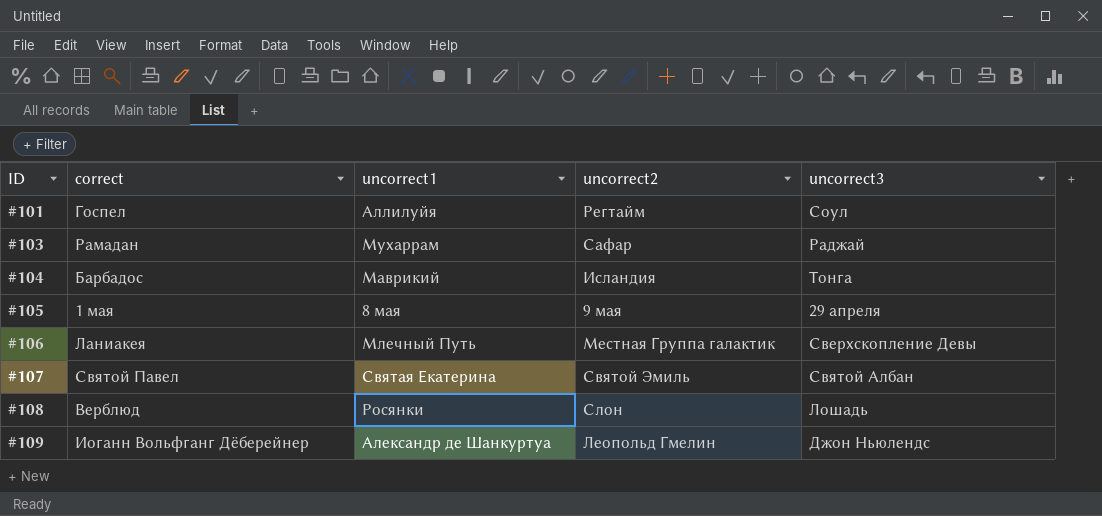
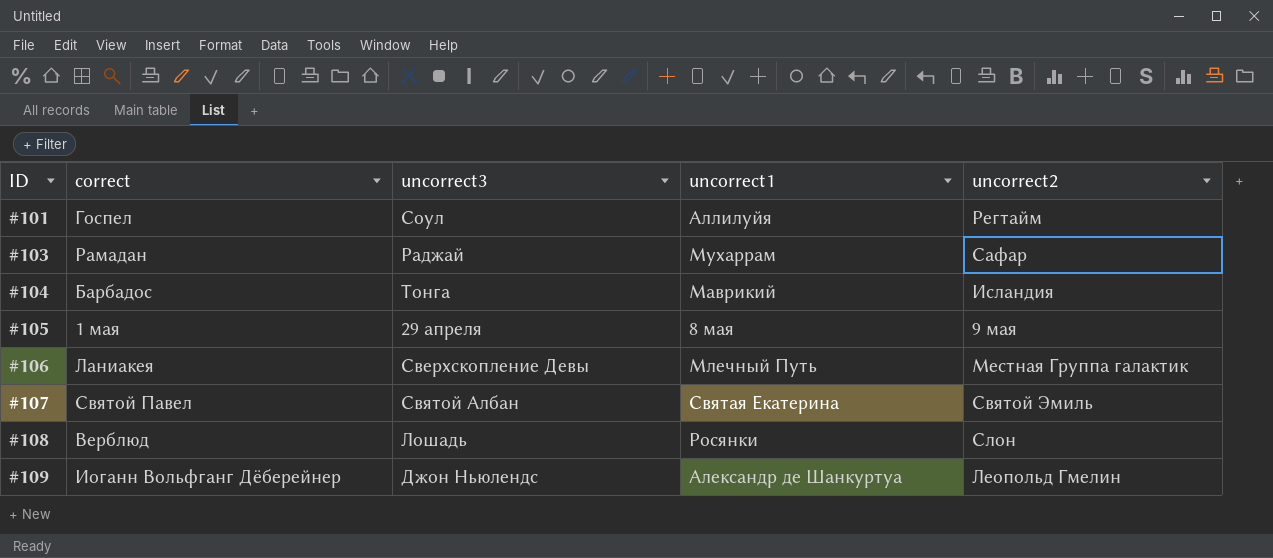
column uncorrect3 | position: 5 -> 3

